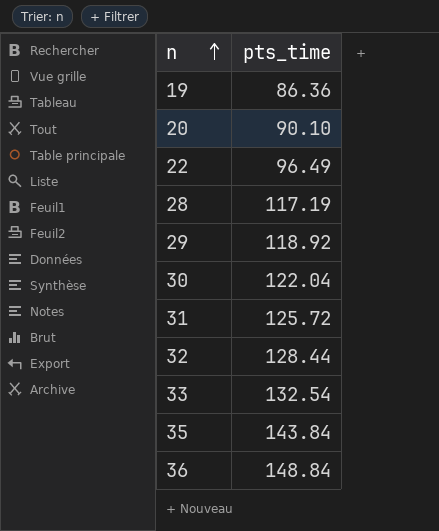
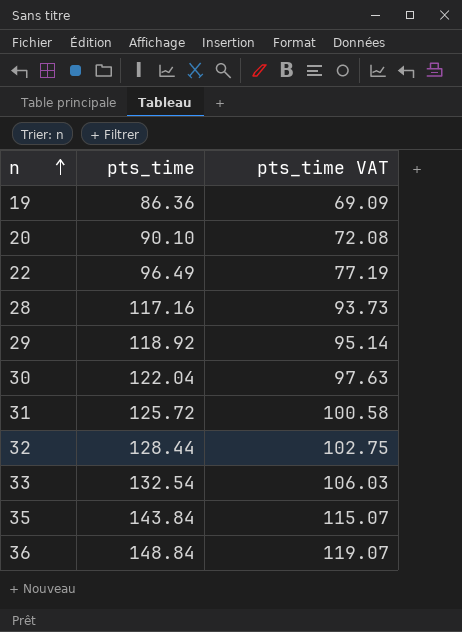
column pts_time VAT | formula: none -> [pts_time] * 0.8
28 | pts_time: 117.19 -> 117.16

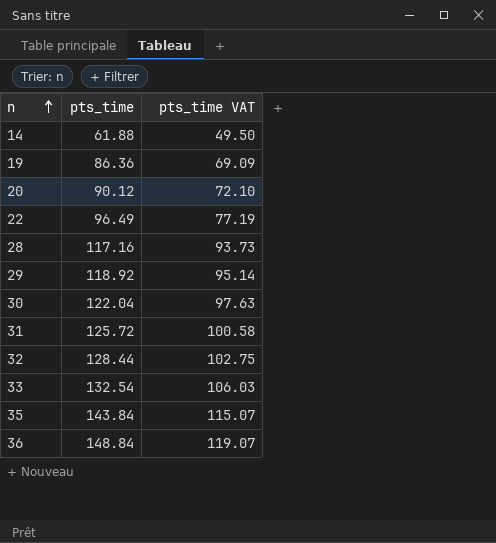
row 14: none -> 61.88 | 49.50
20 | pts_time: 90.10 -> 90.12
20 | pts_time VAT: 72.08 -> 72.10

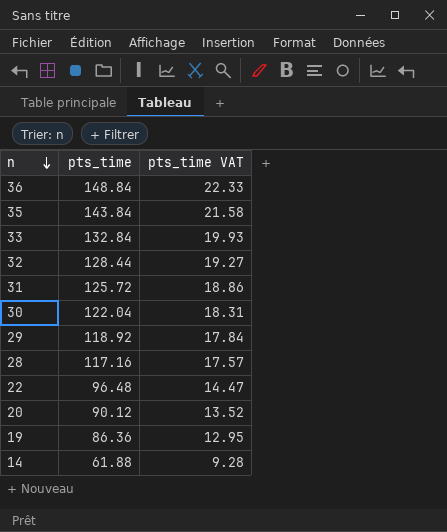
row order: n ascending -> n descending
column pts_time VAT | formula: [pts_time] * 0.8 -> [pts_time] * 0.15
33 | pts_time: 132.54 -> 132.84
22 | pts_time: 96.49 -> 96.48

